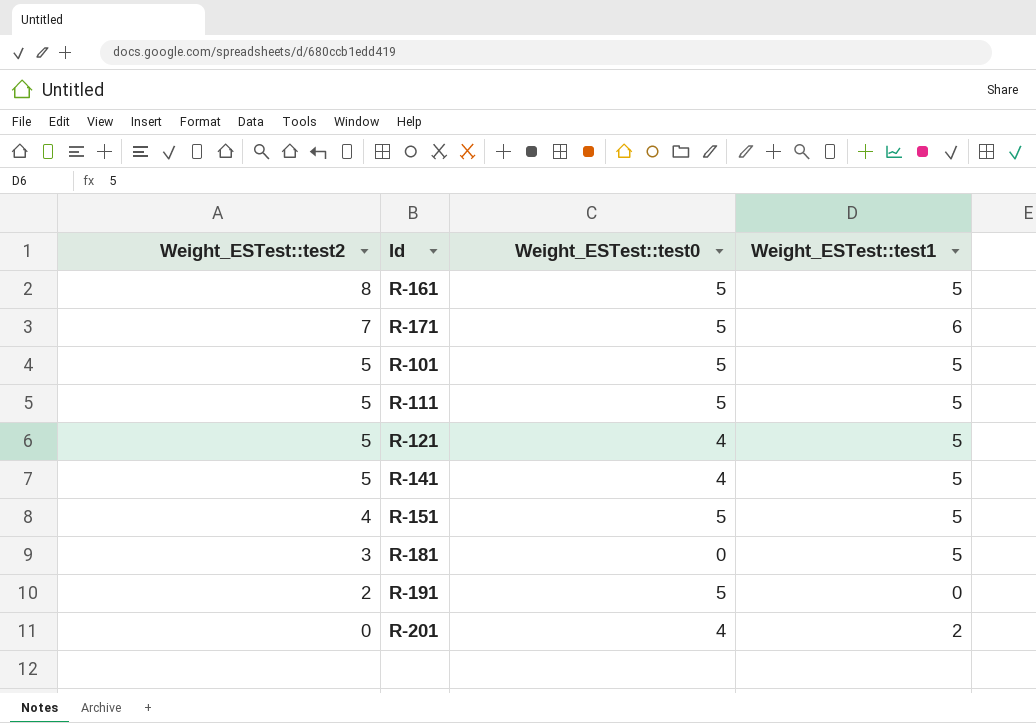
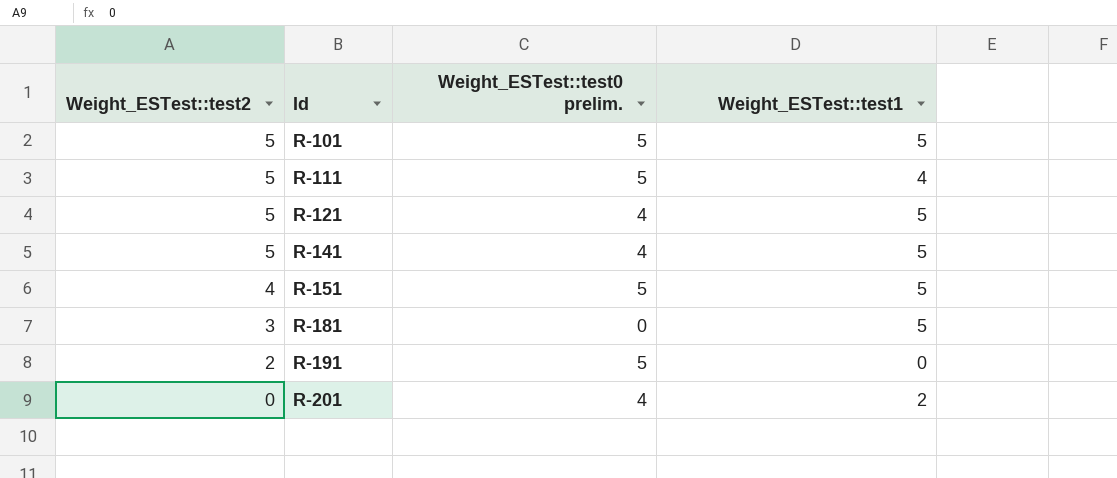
column name: Weight_ESTest::test0 -> Weight_ESTest::test0 prelim.
row R-161: 8 | 5 | 5 -> none
row R-171: 7 | 5 | 6 -> none
R-111 | Weight_ESTest::test1: 5 -> 4

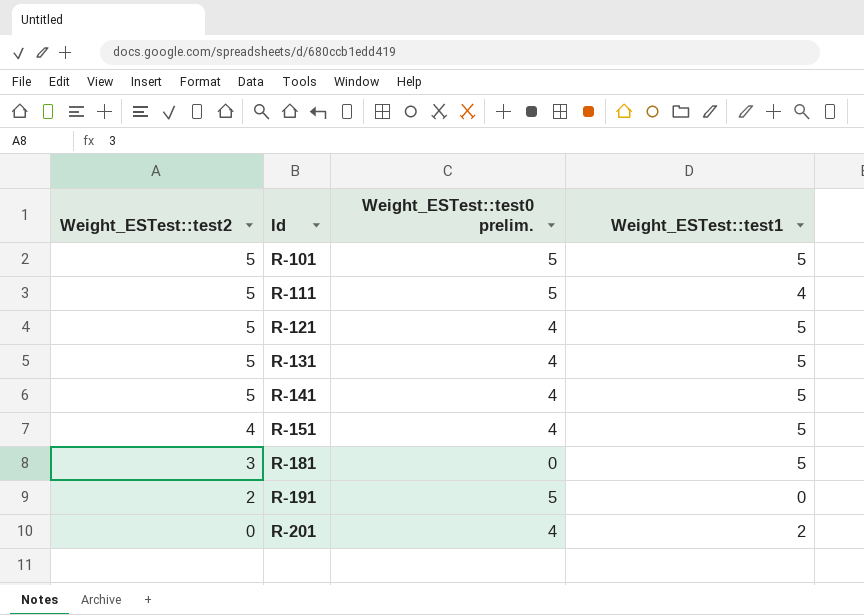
row R-131: none -> 5 | 4 | 5
R-151 | Weight_ESTest::test0 prelim.: 5 -> 4

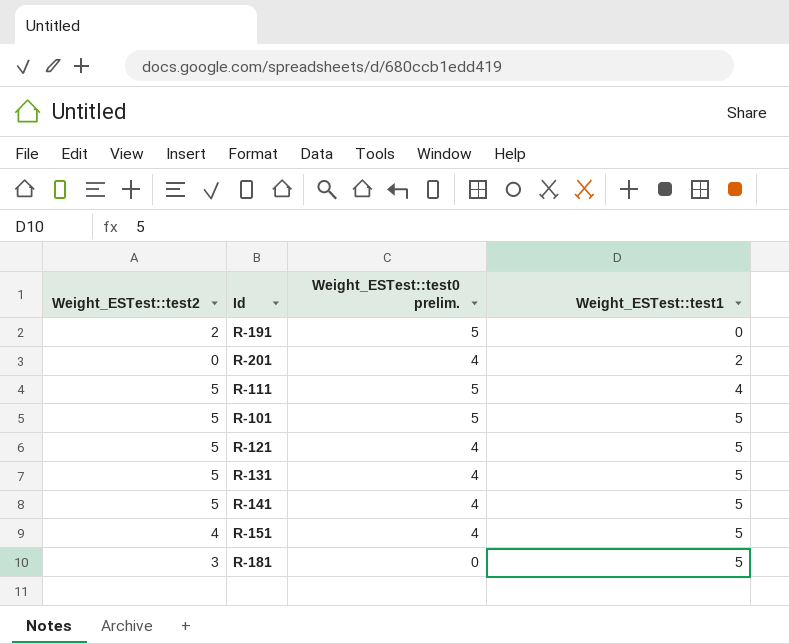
row order: Weight_ESTest::test2 descending -> Weight_ESTest::test1 ascending

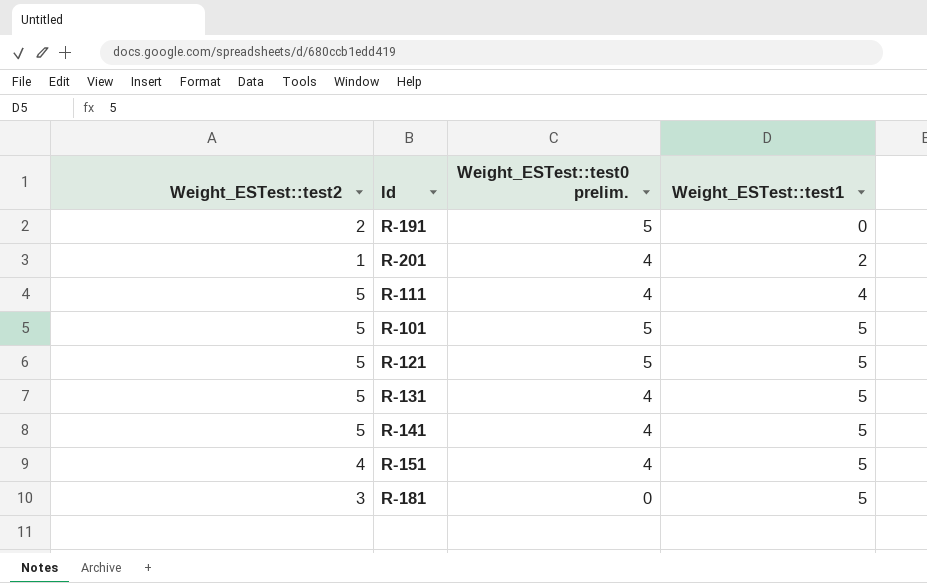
R-201 | Weight_ESTest::test2: 0 -> 1
R-111 | Weight_ESTest::test0 prelim.: 5 -> 4
R-121 | Weight_ESTest::test0 prelim.: 4 -> 5

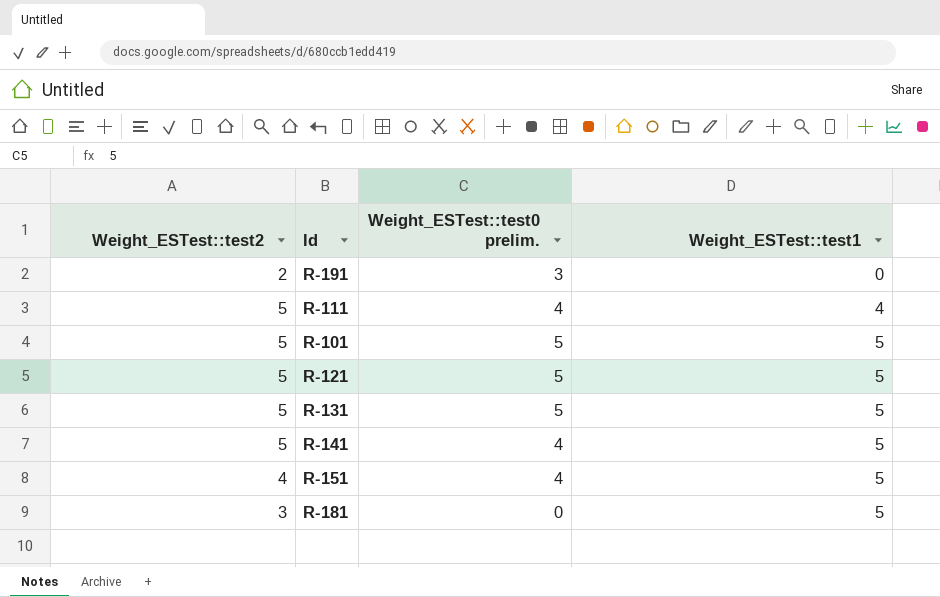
row R-201: 1 | 4 | 2 -> none
R-191 | Weight_ESTest::test0 prelim.: 5 -> 3
R-131 | Weight_ESTest::test0 prelim.: 4 -> 5

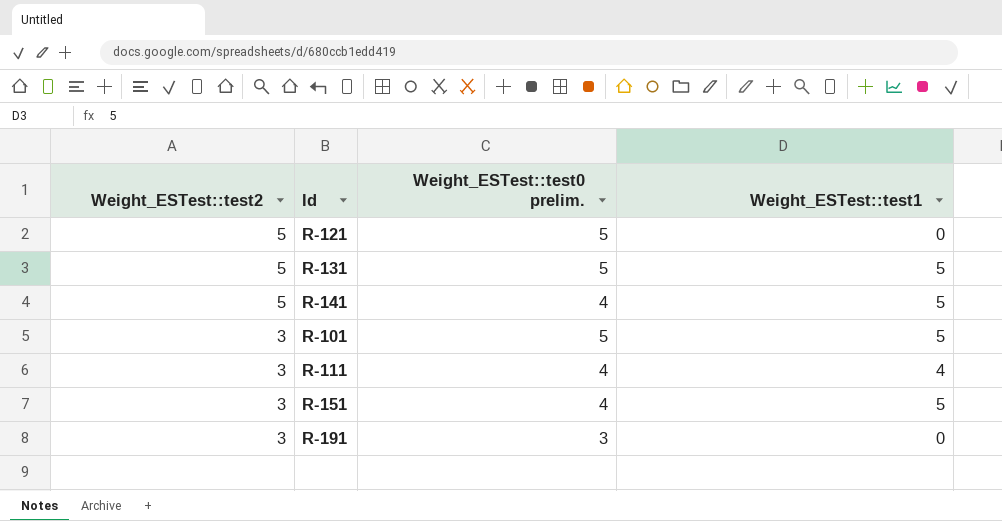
row order: Weight_ESTest::test1 ascending -> Weight_ESTest::test2 descending
row R-181: 3 | 0 | 5 -> none
R-121 | Weight_ESTest::test1: 5 -> 0
R-101 | Weight_ESTest::test2: 5 -> 3
R-111 | Weight_ESTest::test2: 5 -> 3
R-151 | Weight_ESTest::test2: 4 -> 3
R-191 | Weight_ESTest::test2: 2 -> 3

